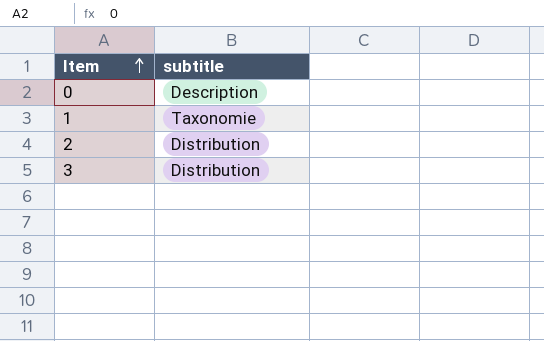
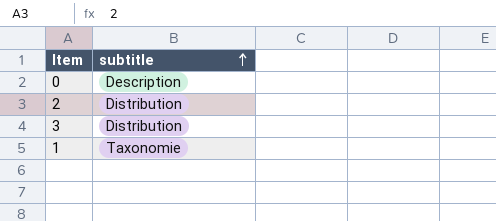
row order: Item ascending -> subtitle ascending

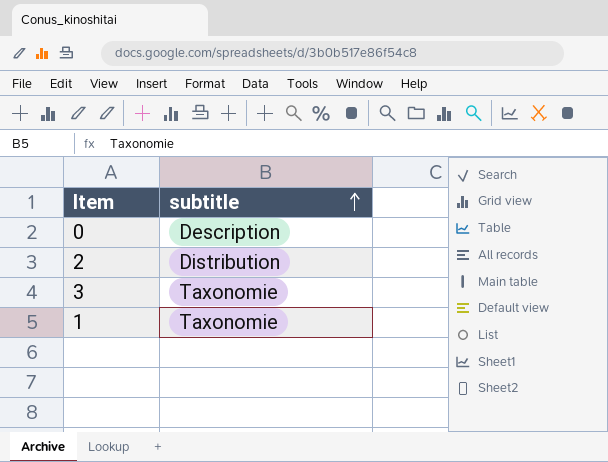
3 | subtitle: Distribution -> Taxonomie

